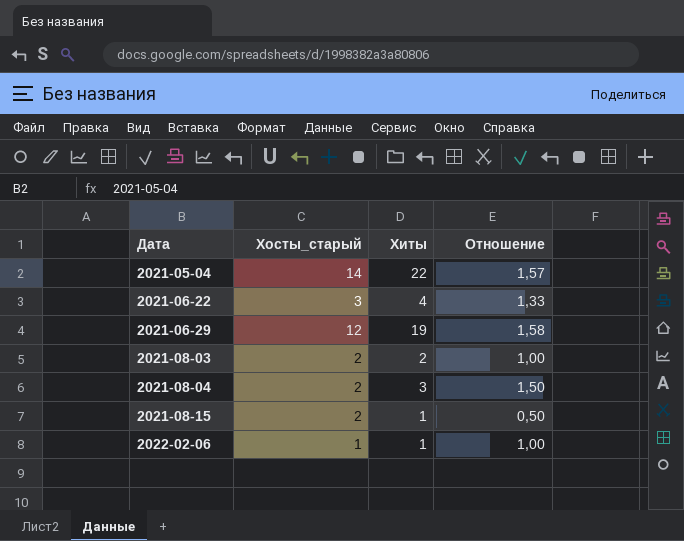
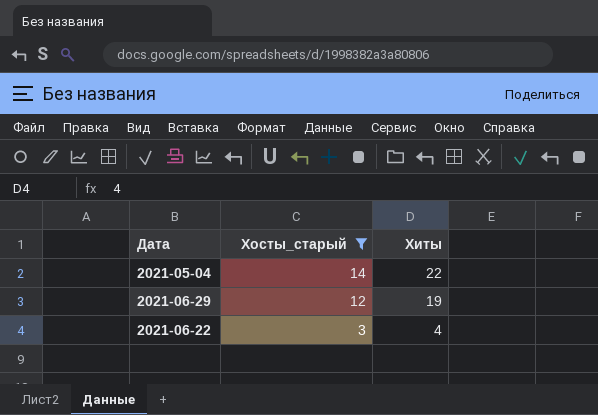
filter: none -> Хосты_старый >= 3
row order: Дата ascending -> Хосты_старый descending
column Отношение | formula: [Хиты] / [Хосты_старый] -> none

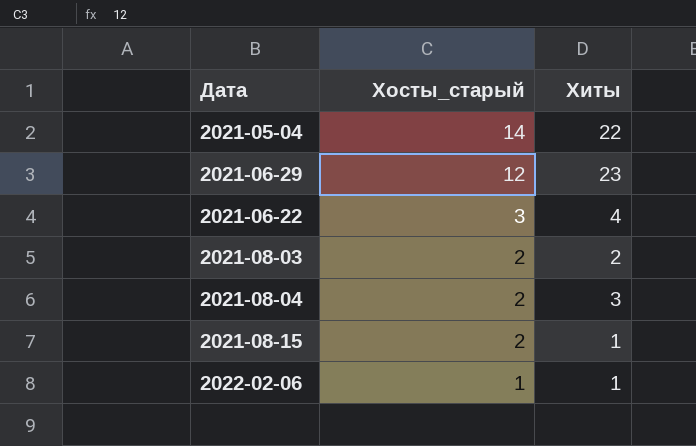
filter: Хосты_старый >= 3 -> none
2021-06-29 | Хиты: 19 -> 23

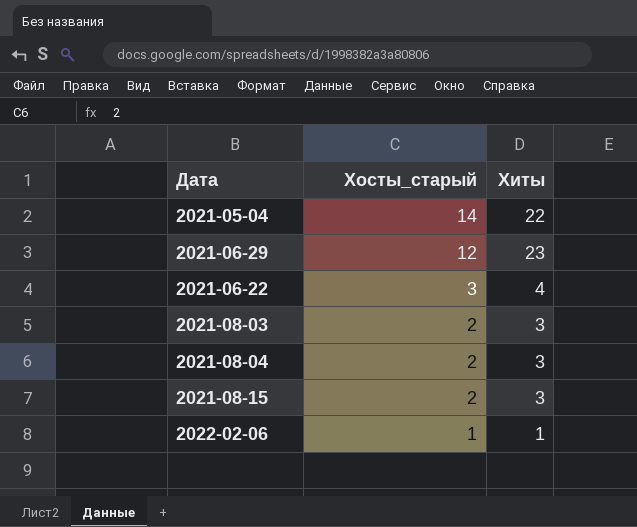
2021-08-03 | Хиты: 2 -> 3
2021-08-15 | Хиты: 1 -> 3

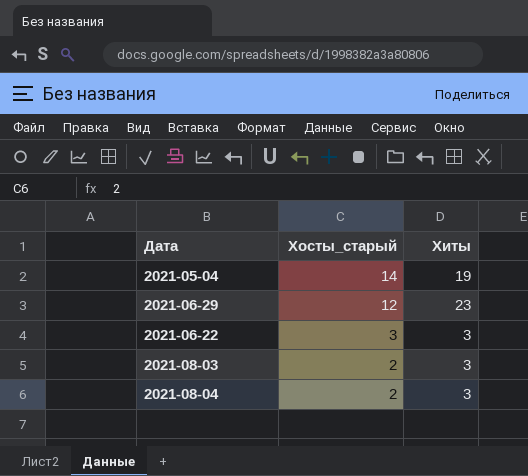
row 2021-08-15: 2 | 3 -> none
row 2022-02-06: 1 | 1 -> none
2021-05-04 | Хиты: 22 -> 19
2021-06-22 | Хиты: 4 -> 3

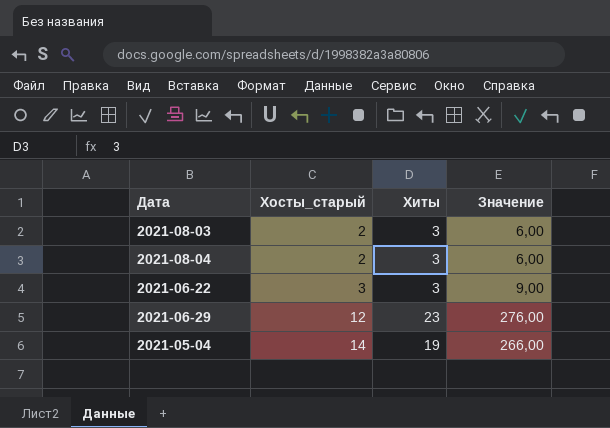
row order: Хосты_старый descending -> Хосты_старый ascending
column Значение | formula: none -> [Хосты_старый] * [Хиты]

